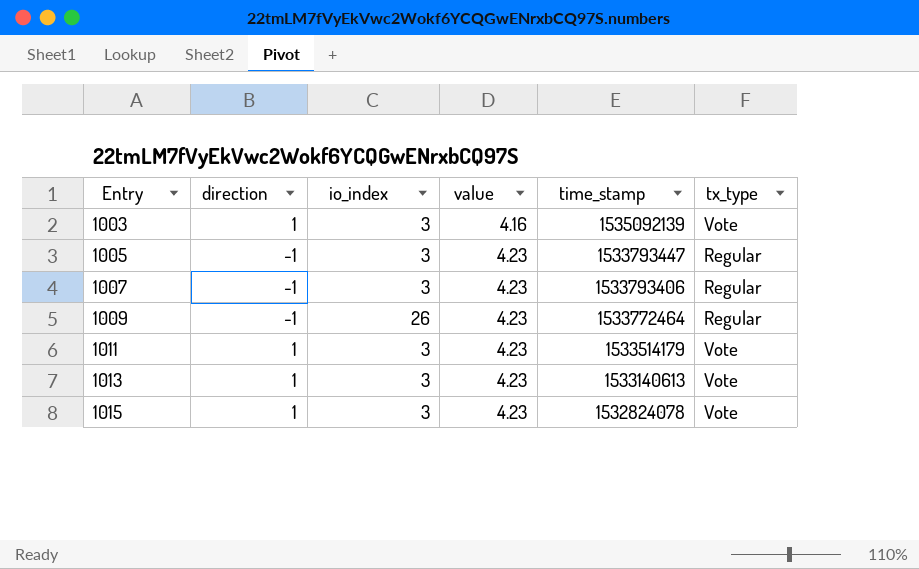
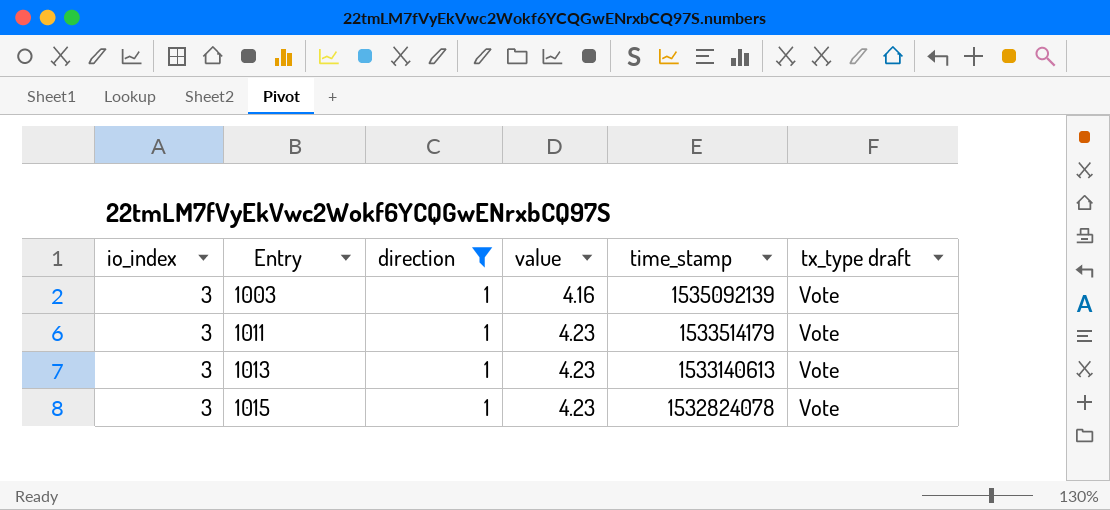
filter: none -> direction = 1
column io_index | position: 3 -> 1
column name: tx_type -> tx_type draft

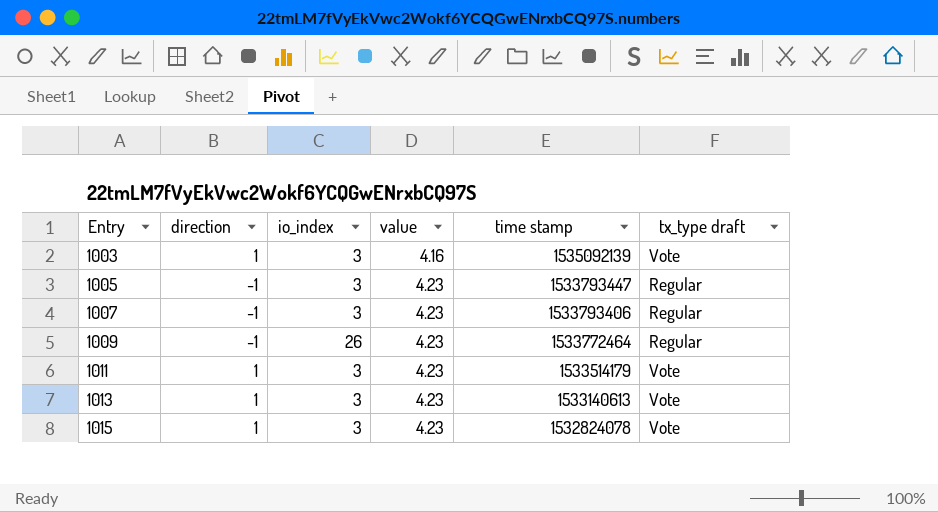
filter: direction = 1 -> none
column io_index | position: 1 -> 3
column name: time_stamp -> time stamp

